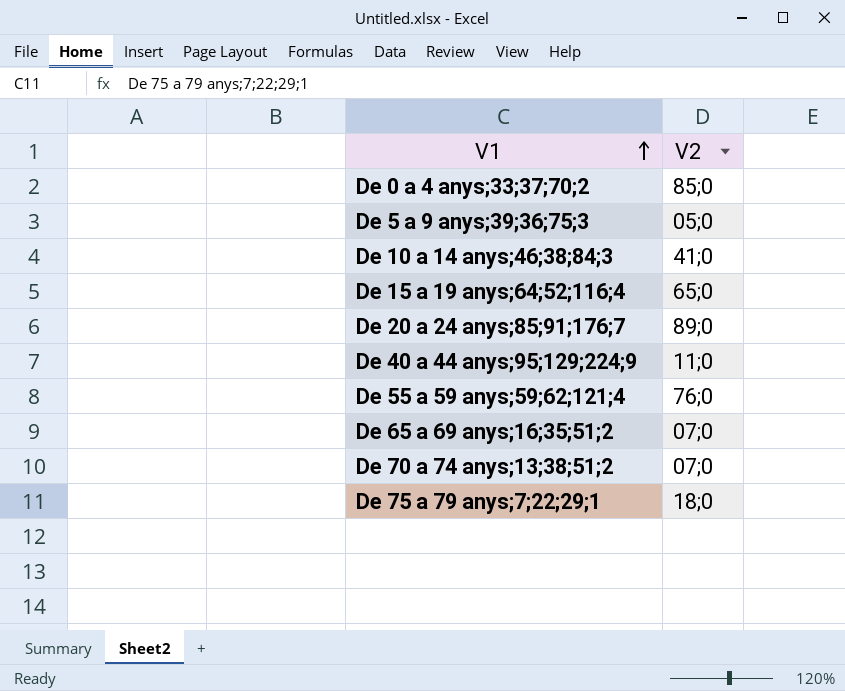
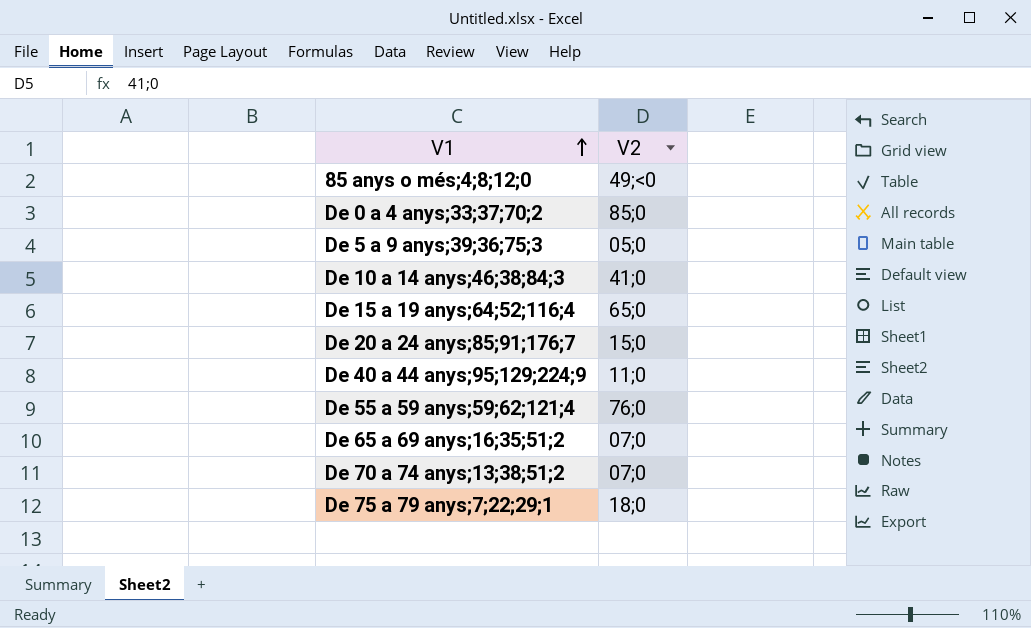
row 85 anys o més;4;8;12;0: none -> 49;<0
De 20 a 24 anys;85;91;176;7 | V2: 89;0 -> 15;0

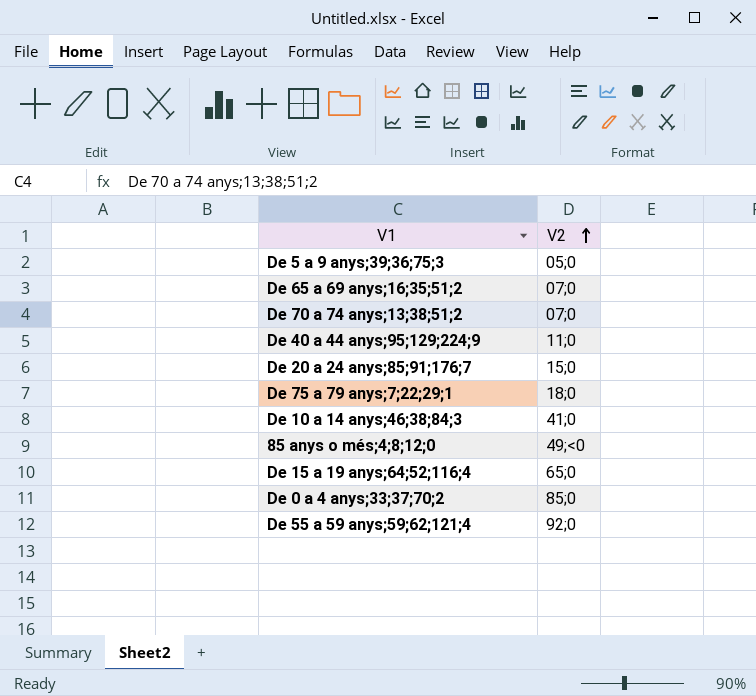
row order: V1 ascending -> V2 ascending
De 55 a 59 anys;59;62;121;4 | V2: 76;0 -> 92;0

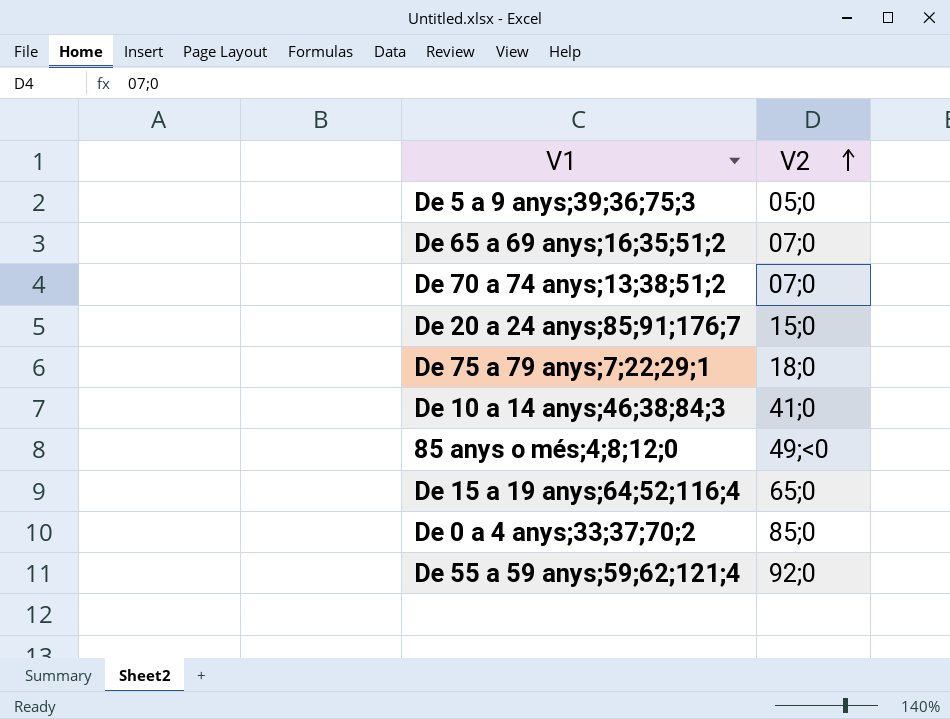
row De 40 a 44 anys;95;129;224;9: 11;0 -> none

